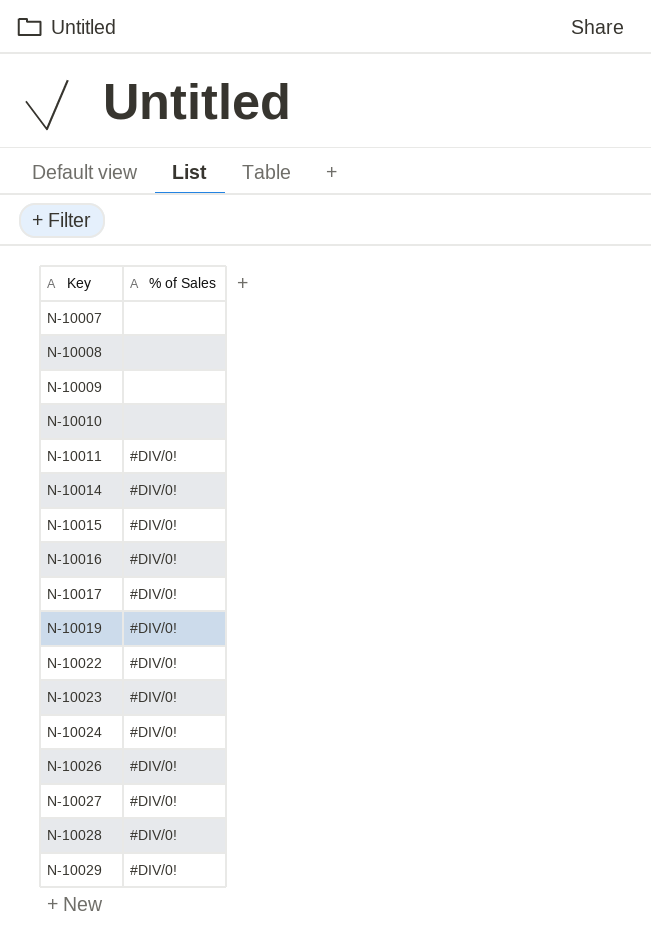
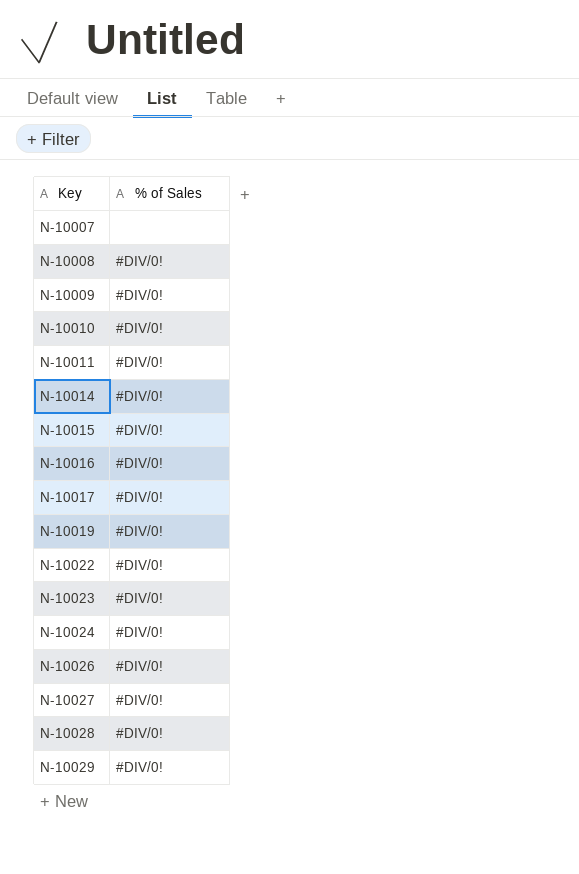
N-10008 | % of Sales: none -> #DIV/0!
N-10009 | % of Sales: none -> #DIV/0!
N-10010 | % of Sales: none -> #DIV/0!

